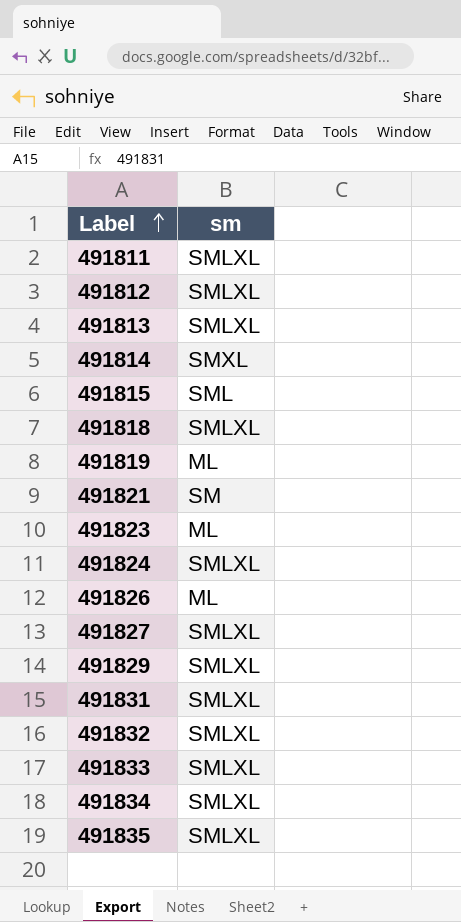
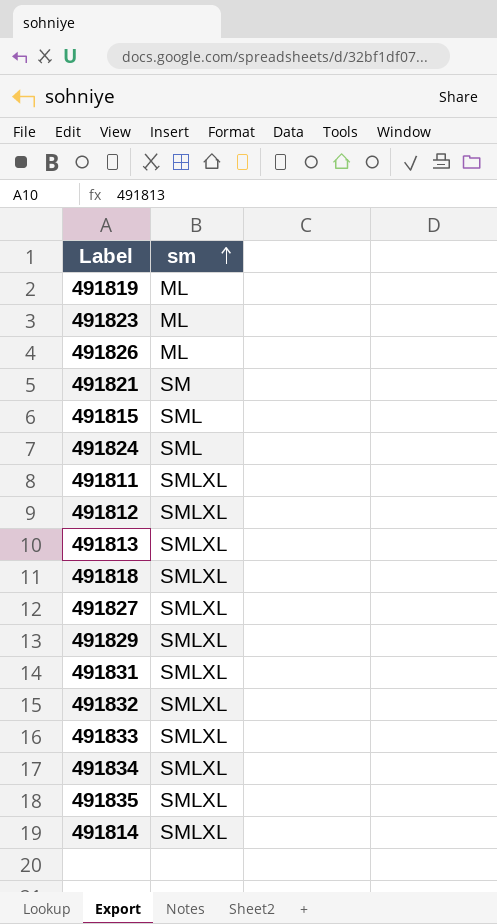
row order: Label ascending -> sm ascending
491824 | sm: SMLXL -> SML
491814 | sm: SMXL -> SMLXL

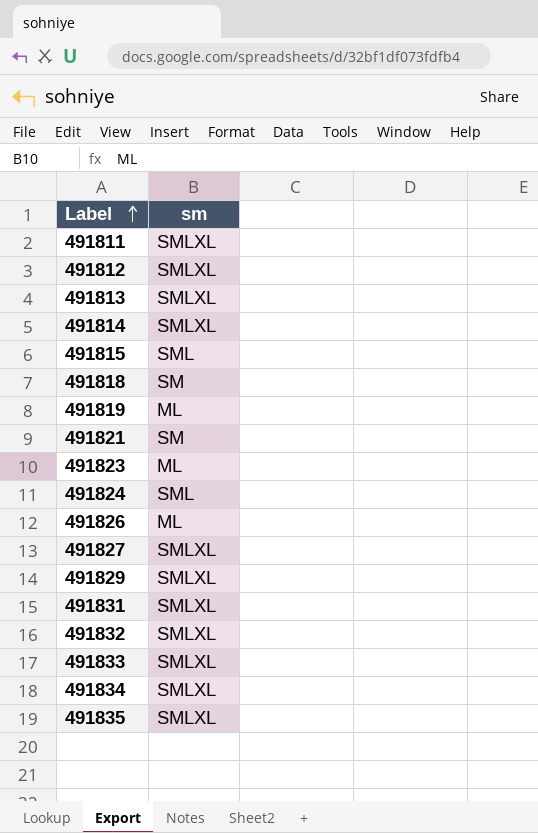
row order: sm ascending -> Label ascending
491818 | sm: SMLXL -> SM

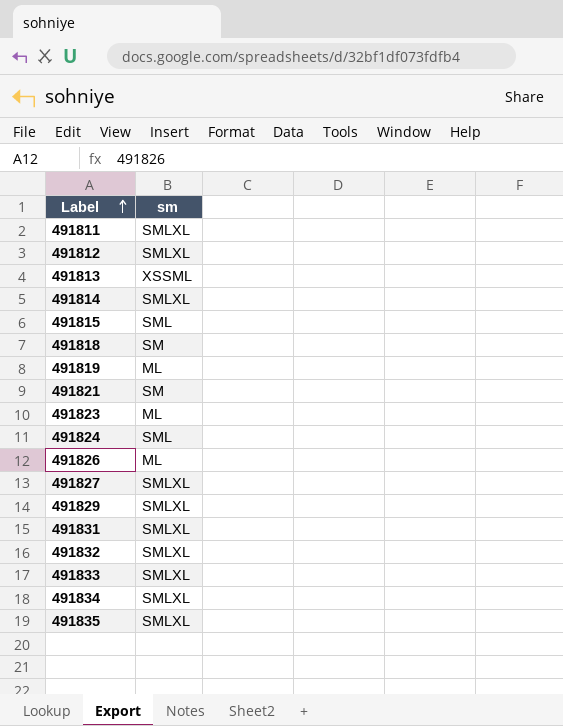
491813 | sm: SMLXL -> XSSML

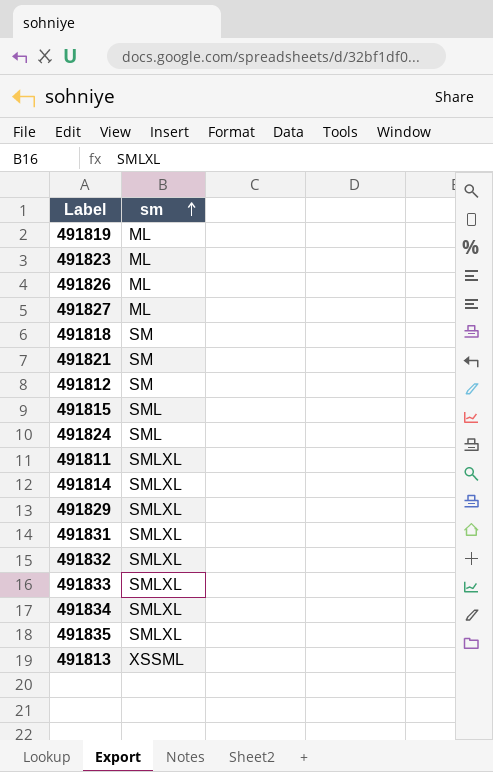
row order: Label ascending -> sm ascending
491827 | sm: SMLXL -> ML
491812 | sm: SMLXL -> SM

